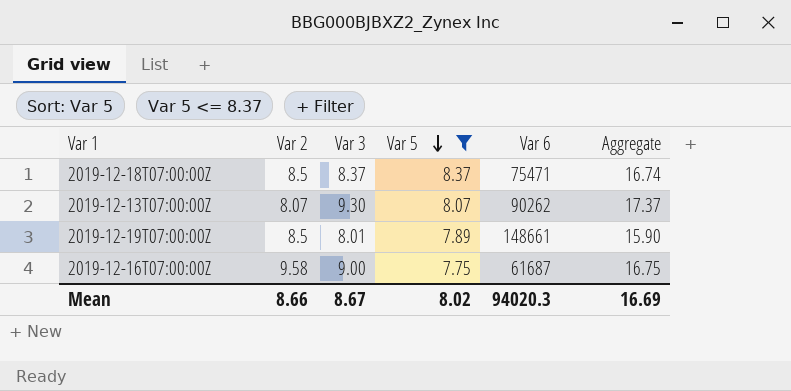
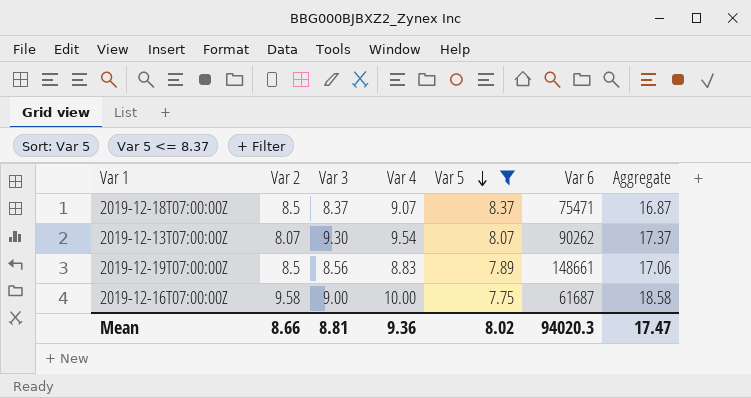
column Var 4 | position: none -> 4
column Aggregate | formula: [Var 3] + [Var 5] -> [Var 2] + [Var 3]
2019-12-19T07:00:00Z | Var 3: 8.01 -> 8.56
Mean | Var 3: 8.67 -> 8.81
Mean | Aggregate: 16.69 -> 17.47

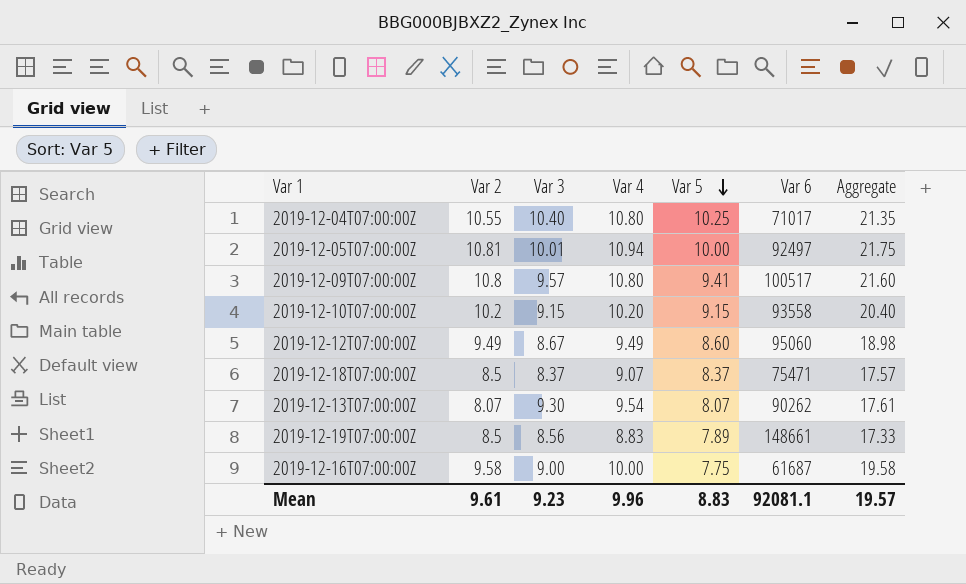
filter: Var 5 <= 8.37 -> none
column Aggregate | formula: [Var 2] + [Var 3] -> [Var 2] + [Var 4]
Mean | Var 2: 8.66 -> 9.61
Mean | Var 3: 8.81 -> 9.23
Mean | Var 4: 9.36 -> 9.96
Mean | Var 5: 8.02 -> 8.83
Mean | Var 6: 94020.3 -> 92081.1
Mean | Aggregate: 17.47 -> 19.57

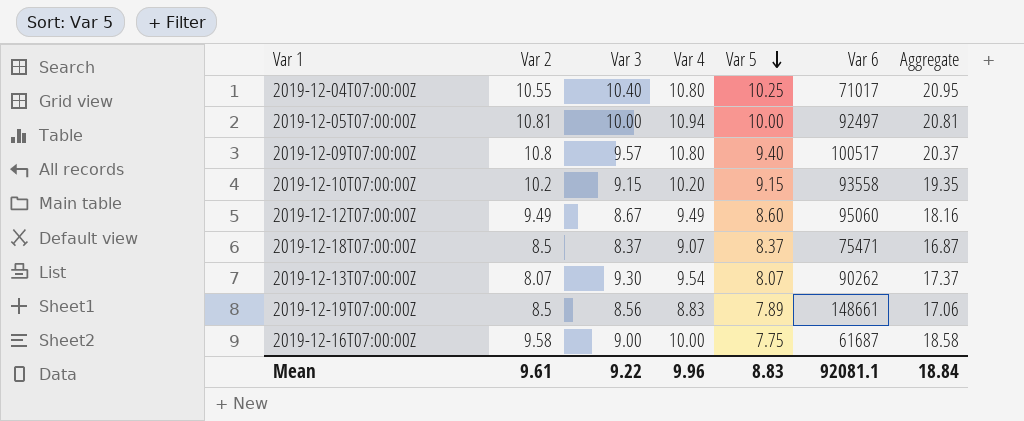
column Aggregate | formula: [Var 2] + [Var 4] -> [Var 2] + [Var 3]
2019-12-05T07:00:00Z | Var 3: 10.01 -> 10.00
2019-12-09T07:00:00Z | Var 5: 9.41 -> 9.40
Mean | Var 3: 9.23 -> 9.22
Mean | Aggregate: 19.57 -> 18.84

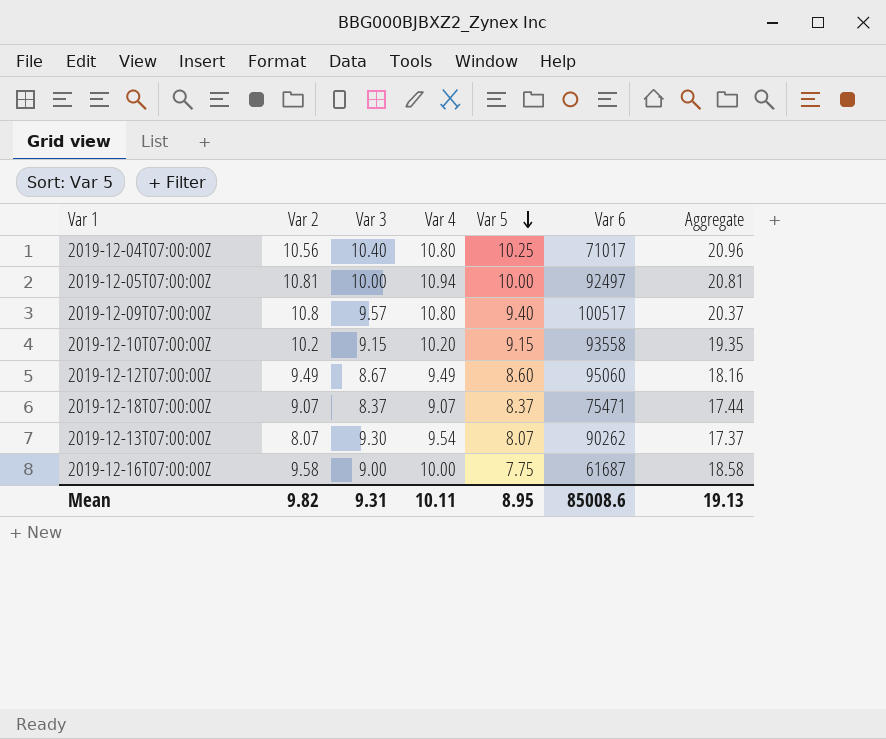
row 2019-12-19T07:00:00Z: 8.5 | 8.56 | 8.83 | 7.89 | 148661 | 17.06 -> none
2019-12-04T07:00:00Z | Var 2: 10.55 -> 10.56
2019-12-04T07:00:00Z | Aggregate: 20.95 -> 20.96
2019-12-18T07:00:00Z | Var 2: 8.5 -> 9.07
2019-12-18T07:00:00Z | Aggregate: 16.87 -> 17.44
Mean | Var 2: 9.61 -> 9.82
Mean | Var 3: 9.22 -> 9.31
Mean | Var 4: 9.96 -> 10.11
Mean | Var 5: 8.83 -> 8.95
Mean | Var 6: 92081.1 -> 85008.6
Mean | Aggregate: 18.84 -> 19.13

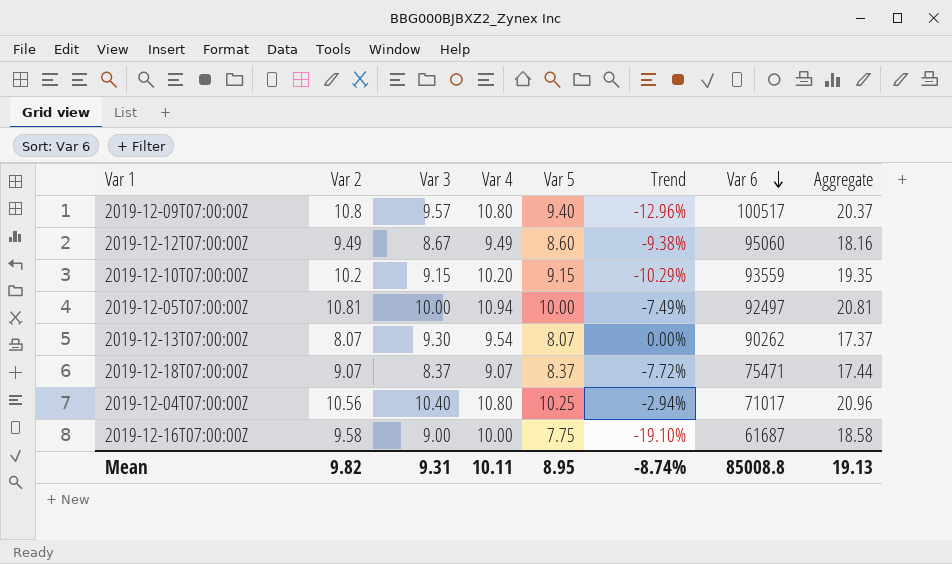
row order: Var 5 descending -> Var 6 descending
column Trend | formula: none -> ([Var 5] - [Var 2]) / [Var 2]
2019-12-10T07:00:00Z | Var 6: 93558 -> 93559
Mean | Var 6: 85008.6 -> 85008.8

